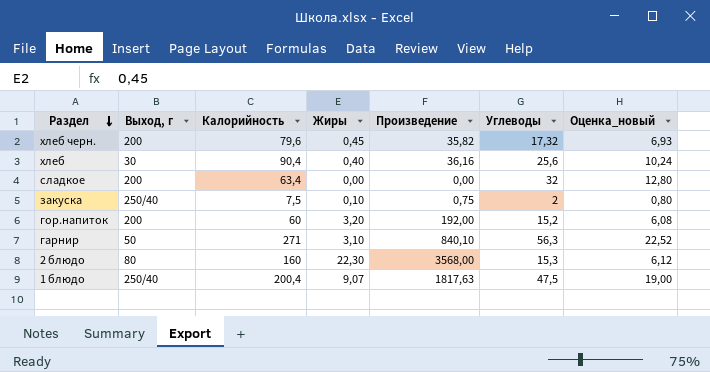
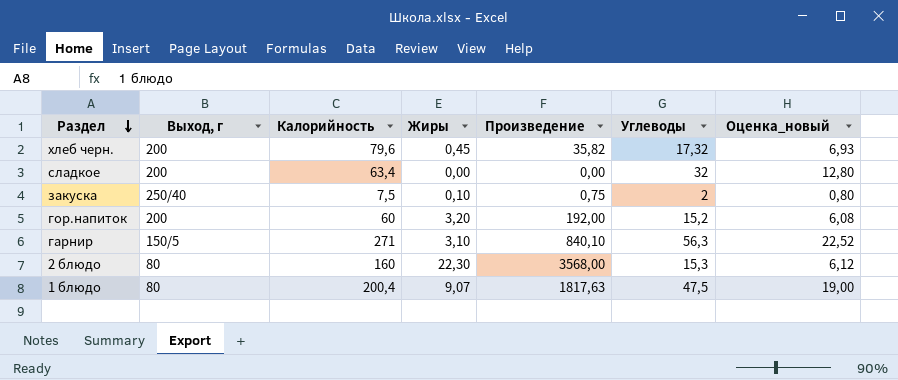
row хлеб: 30 | 90,4 | 0,40 | 36,16 | 25,6 | 10,24 -> none
гарнир | Выход, г: 50 -> 150/5
1 блюдо | Выход, г: 250/40 -> 80

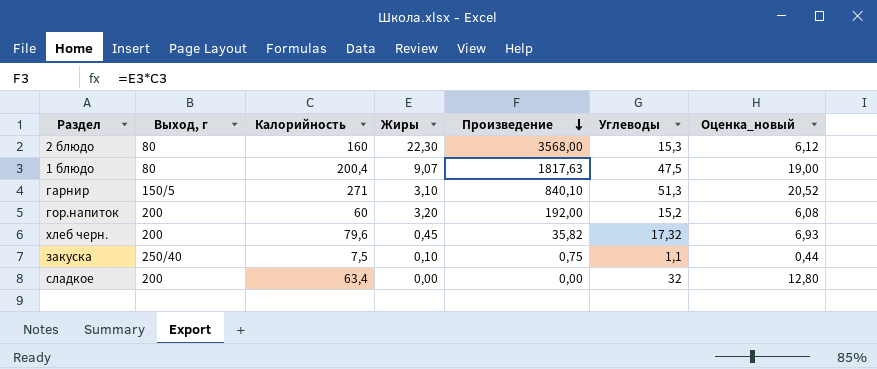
row order: Раздел descending -> Произведение descending
гарнир | Углеводы: 56,3 -> 51,3
гарнир | Оценка_новый: 22,52 -> 20,52
закуска | Углеводы: 2 -> 1,1
закуска | Оценка_новый: 0,80 -> 0,44

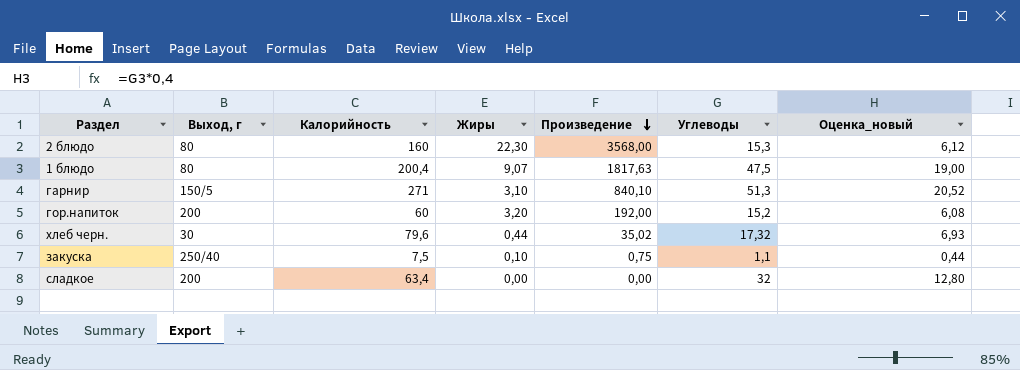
хлеб черн. | Выход, г: 200 -> 30
хлеб черн. | Жиры: 0,45 -> 0,44
хлеб черн. | Произведение: 35,82 -> 35,02

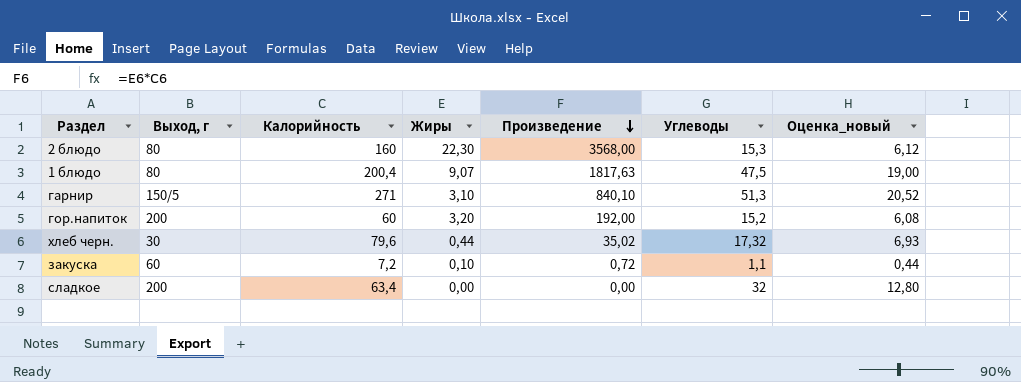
закуска | Выход, г: 250/40 -> 60
закуска | Калорийность: 7,5 -> 7,2
закуска | Произведение: 0,75 -> 0,72

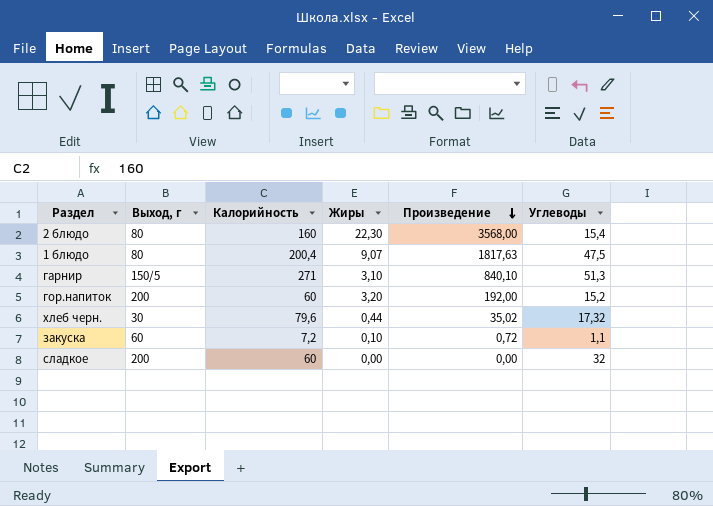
column Оценка_новый | formula: [Углеводы] * 0,4 -> none
2 блюдо | Углеводы: 15,3 -> 15,4
сладкое | Калорийность: 63,4 -> 60

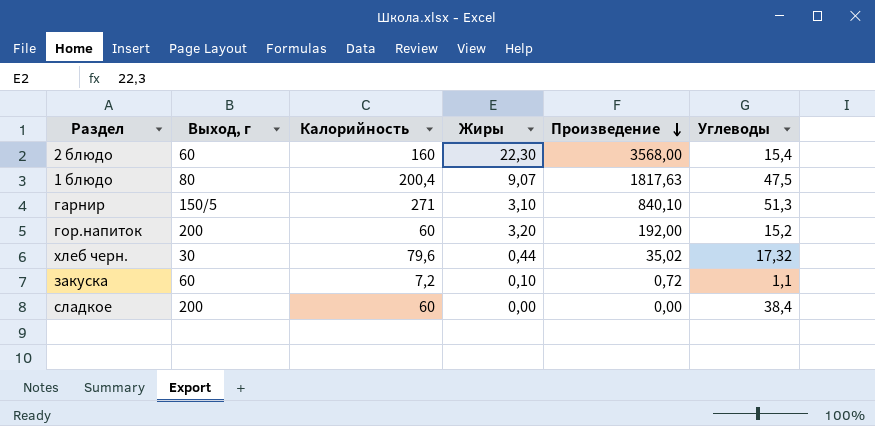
2 блюдо | Выход, г: 80 -> 60
сладкое | Углеводы: 32 -> 38,4

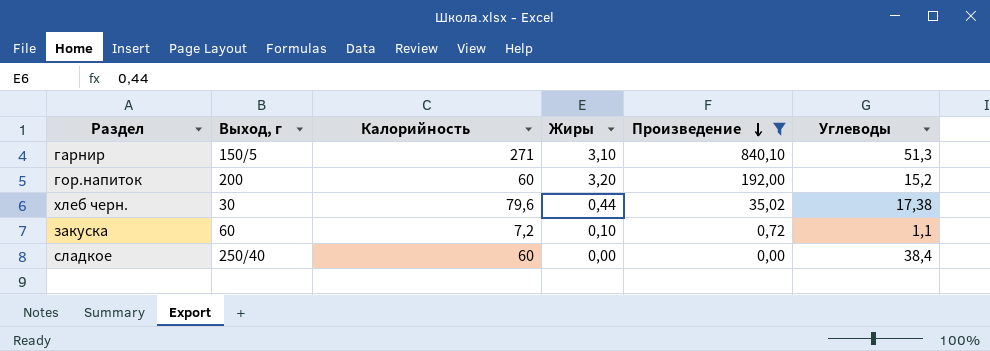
filter: none -> Произведение <= 840,10
хлеб черн. | Углеводы: 17,32 -> 17,38
сладкое | Выход, г: 200 -> 250/40

